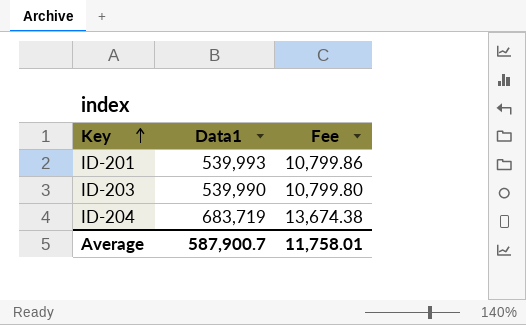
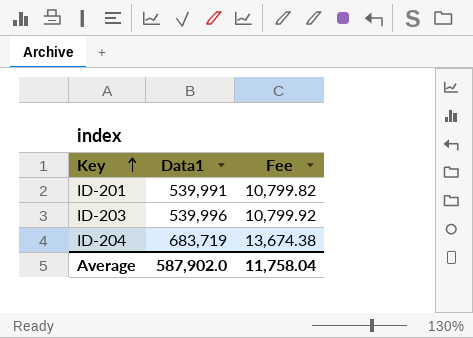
ID-201 | Data1: 539,993 -> 539,991
ID-201 | Fee: 10,799.86 -> 10,799.82
ID-203 | Data1: 539,990 -> 539,996
ID-203 | Fee: 10,799.80 -> 10,799.92
Average | Data1: 587,900.7 -> 587,902.0
Average | Fee: 11,758.01 -> 11,758.04

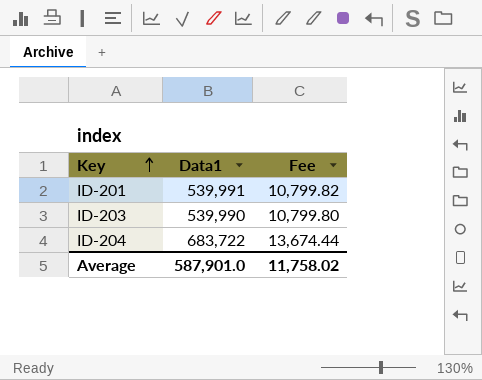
ID-203 | Data1: 539,996 -> 539,990
ID-203 | Fee: 10,799.92 -> 10,799.80
ID-204 | Data1: 683,719 -> 683,722
ID-204 | Fee: 13,674.38 -> 13,674.44
Average | Data1: 587,902.0 -> 587,901.0
Average | Fee: 11,758.04 -> 11,758.02

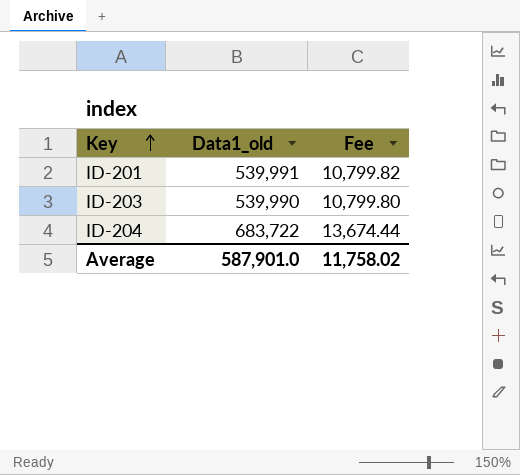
column name: Data1 -> Data1_old

